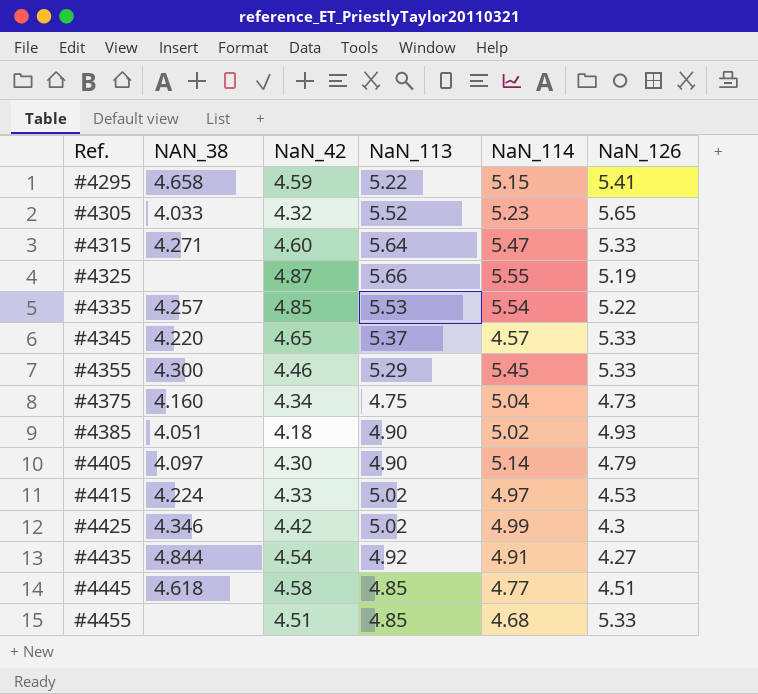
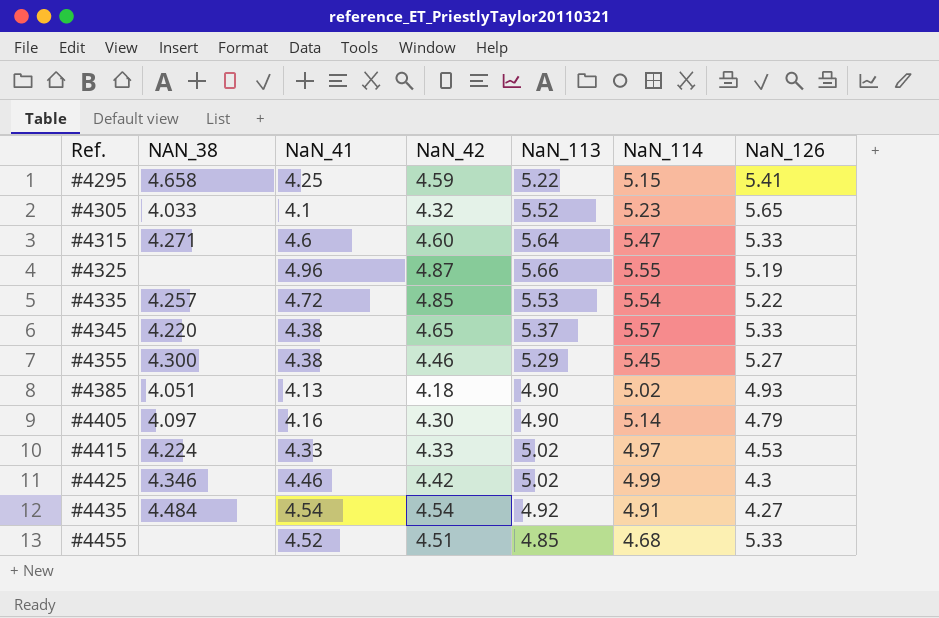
column NaN_41 | position: none -> 3
row #4375: 4.160 | 4.34 | 4.75 | 5.04 | 4.73 -> none
row #4445: 4.618 | 4.58 | 4.85 | 4.77 | 4.51 -> none
#4345 | NaN_114: 4.57 -> 5.57
#4355 | NaN_126: 5.33 -> 5.27
#4435 | NAN_38: 4.844 -> 4.484

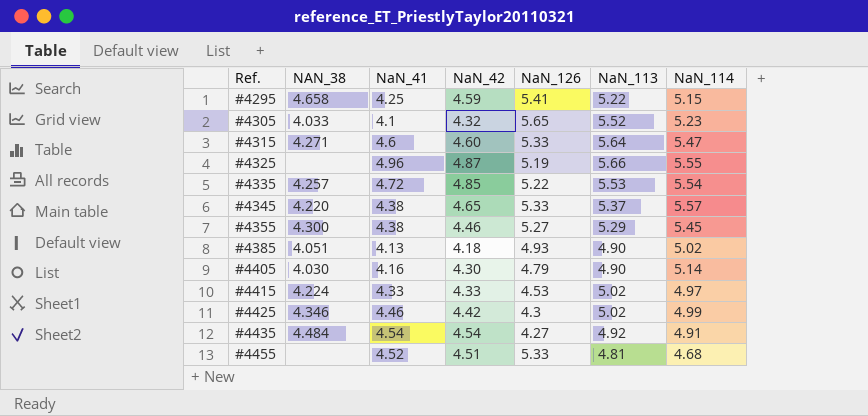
column NaN_126 | position: 7 -> 5
#4405 | NAN_38: 4.097 -> 4.030
#4455 | NaN_113: 4.85 -> 4.81

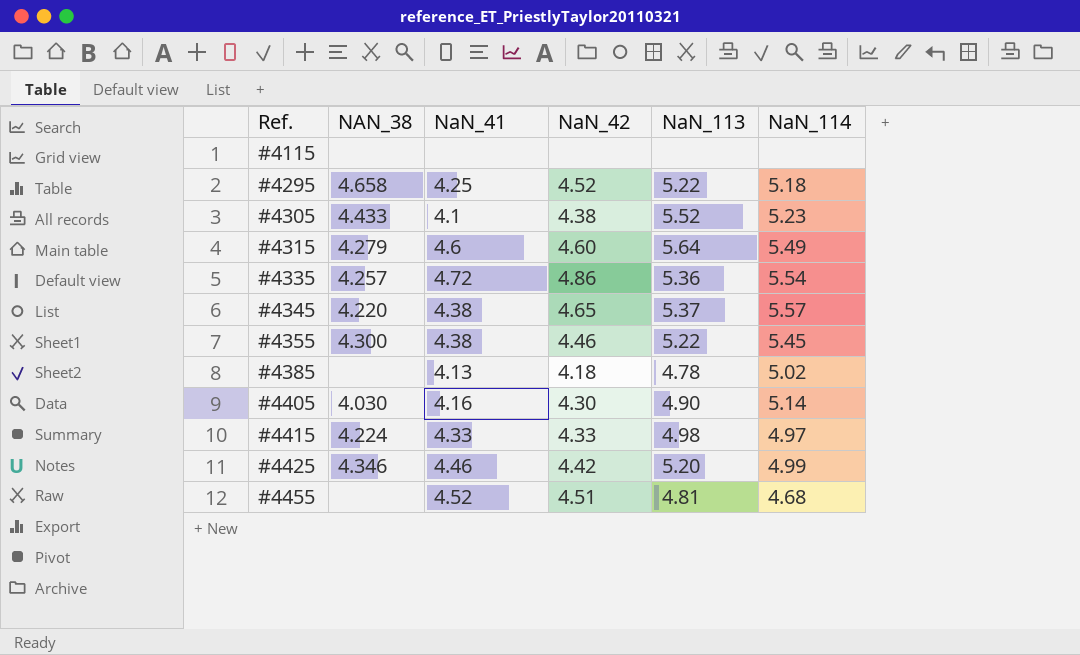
column NaN_126 | position: 5 -> none
row #4325: none | 4.96 | 4.87 | 5.19 | 5.66 | 5.55 -> none
row #4435: 4.484 | 4.54 | 4.54 | 4.27 | 4.92 | 4.91 -> none
row #4115: none -> none | none | none | none | none
#4295 | NaN_42: 4.59 -> 4.52
#4295 | NaN_114: 5.15 -> 5.18
#4305 | NAN_38: 4.033 -> 4.433
#4305 | NaN_42: 4.32 -> 4.38
#4315 | NAN_38: 4.271 -> 4.279
#4315 | NaN_114: 5.47 -> 5.49
#4335 | NaN_42: 4.85 -> 4.86
#4335 | NaN_113: 5.53 -> 5.36
#4355 | NaN_113: 5.29 -> 5.22
#4385 | NAN_38: 4.051 -> none
#4385 | NaN_113: 4.90 -> 4.78
#4415 | NaN_113: 5.02 -> 4.98
#4425 | NaN_113: 5.02 -> 5.20

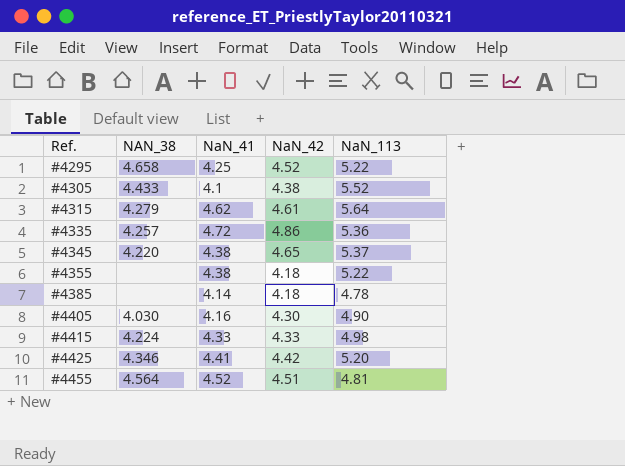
column NaN_114 | position: 6 -> none
row #4115: none | none | none | none | none -> none
#4315 | NaN_41: 4.6 -> 4.62
#4315 | NaN_42: 4.60 -> 4.61
#4355 | NAN_38: 4.300 -> none
#4355 | NaN_42: 4.46 -> 4.18
#4385 | NaN_41: 4.13 -> 4.14
#4425 | NaN_41: 4.46 -> 4.41
#4455 | NAN_38: none -> 4.564

